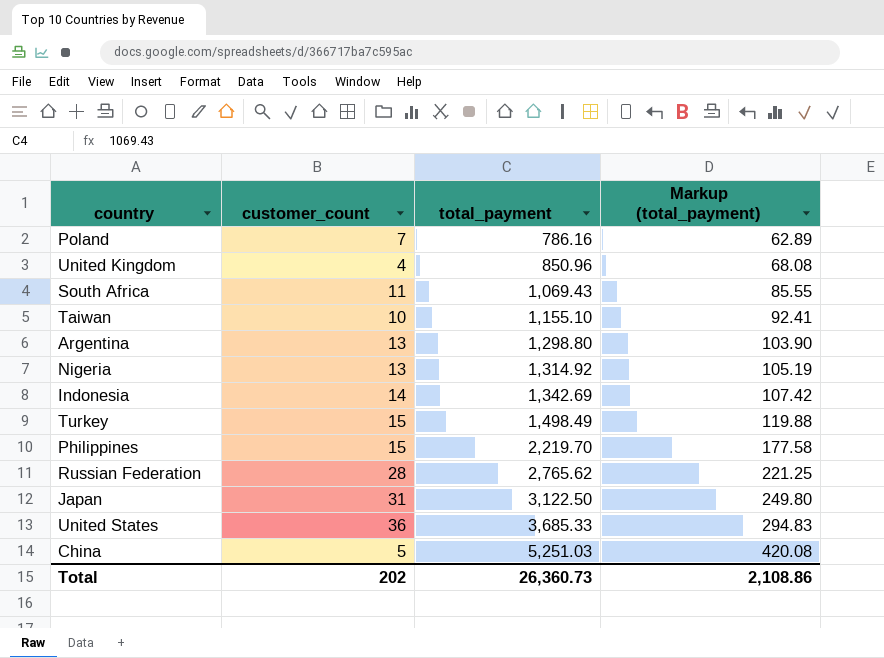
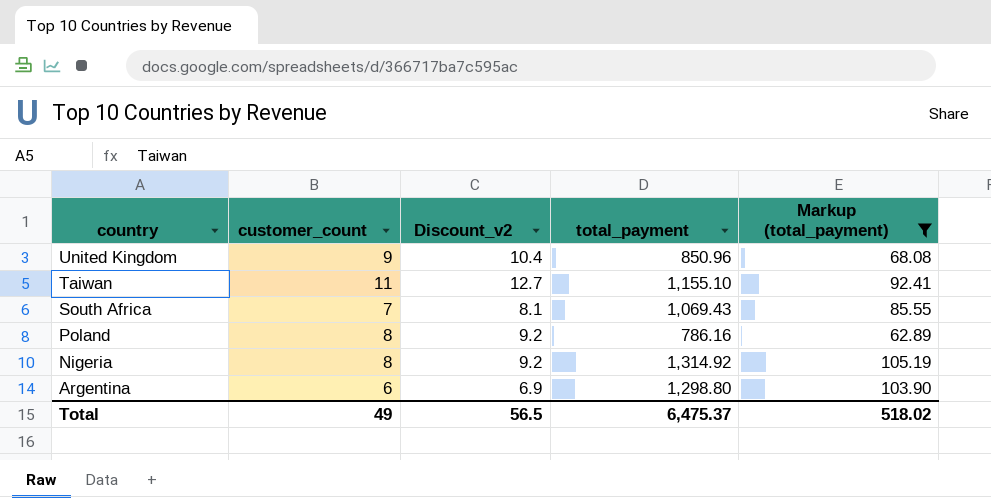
filter: none -> Markup (total_payment) <= 105.19
row order: total_payment ascending -> country descending
column Discount_v2 | formula: none -> [customer_count] * 1.15
United Kingdom | customer_count: 4 -> 9
Taiwan | customer_count: 10 -> 11
South Africa | customer_count: 11 -> 7
Poland | customer_count: 7 -> 8
Nigeria | customer_count: 13 -> 8
Argentina | customer_count: 13 -> 6
Total | customer_count: 202 -> 49
Total | total_payment: 26,360.73 -> 6,475.37
Total | Markup (total_payment): 2,108.86 -> 518.02

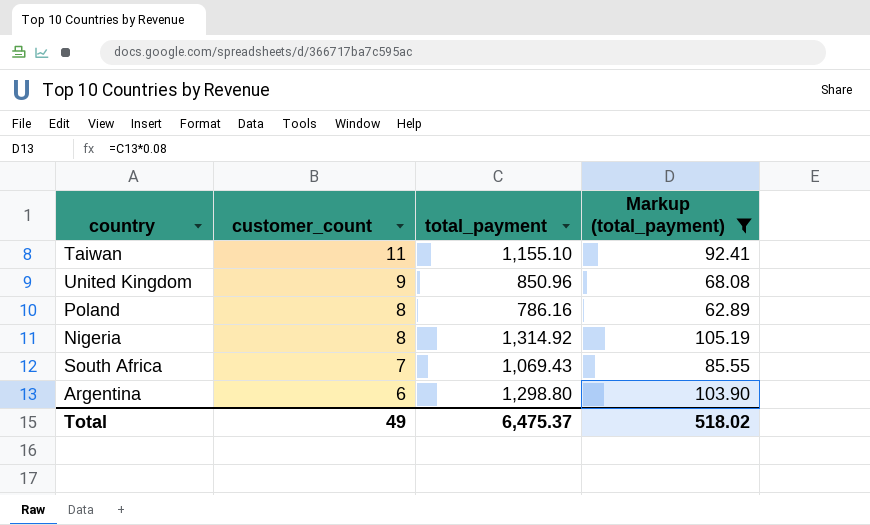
row order: country descending -> customer_count descending
column Discount_v2 | formula: [customer_count] * 1.15 -> none

